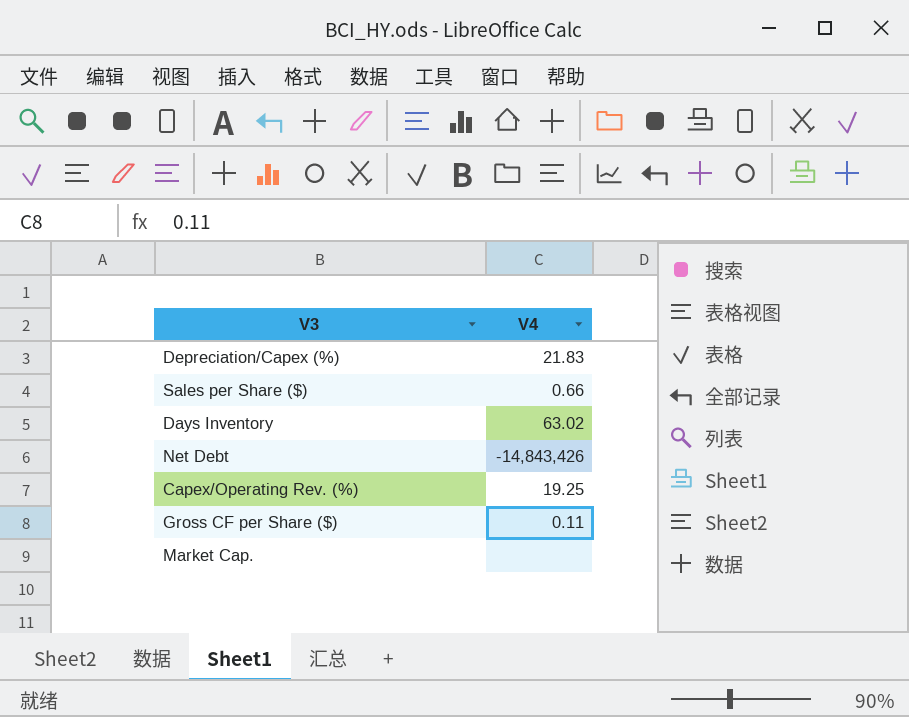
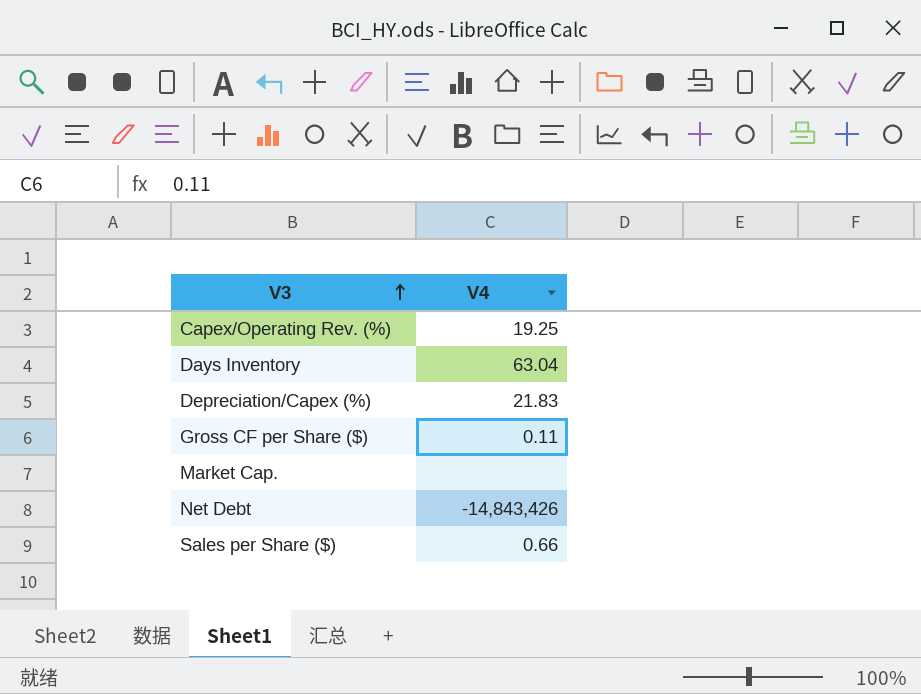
row order: none -> V3 ascending
Days Inventory | V4: 63.02 -> 63.04

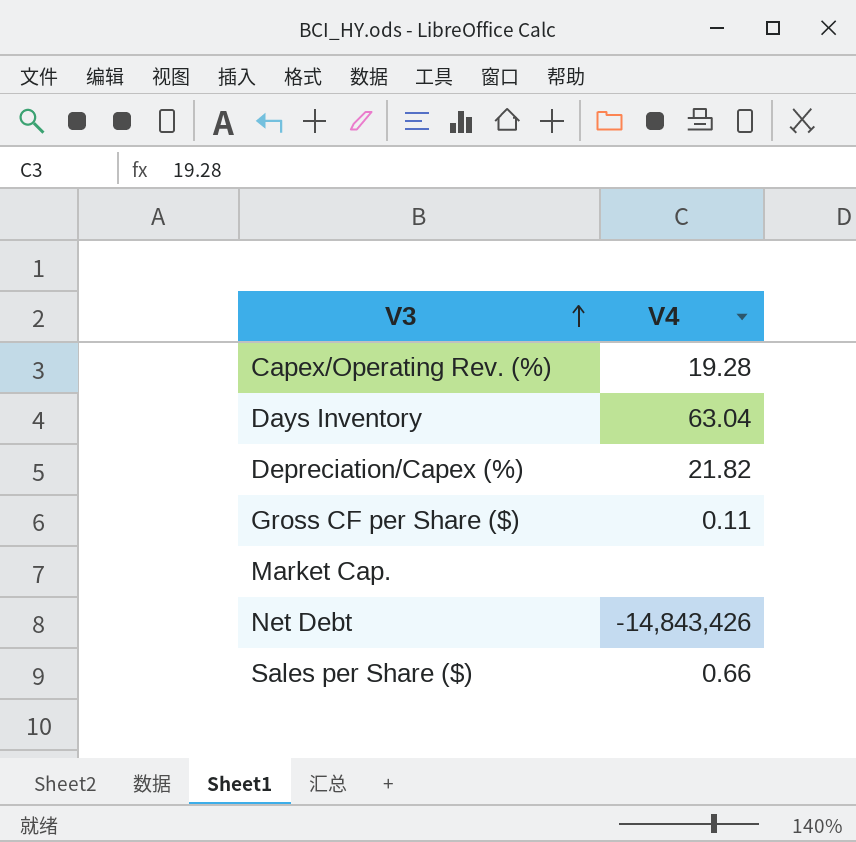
Capex/Operating Rev. (%) | V4: 19.25 -> 19.28
Depreciation/Capex (%) | V4: 21.83 -> 21.82

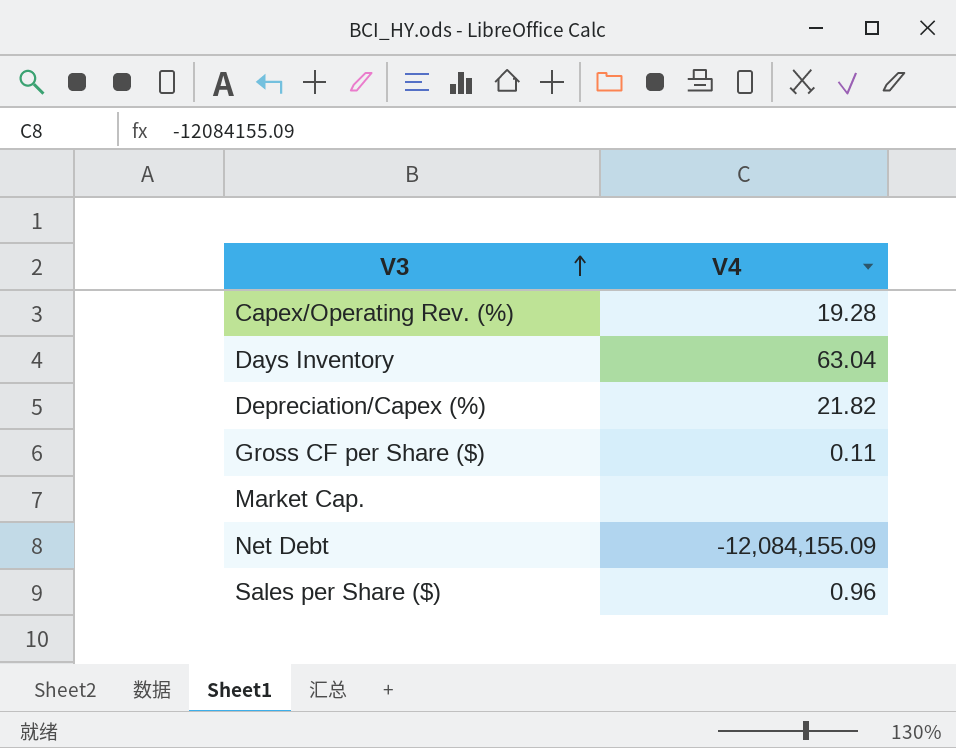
Net Debt | V4: -14,843,426 -> -12,084,155.09
Sales per Share ($) | V4: 0.66 -> 0.96

